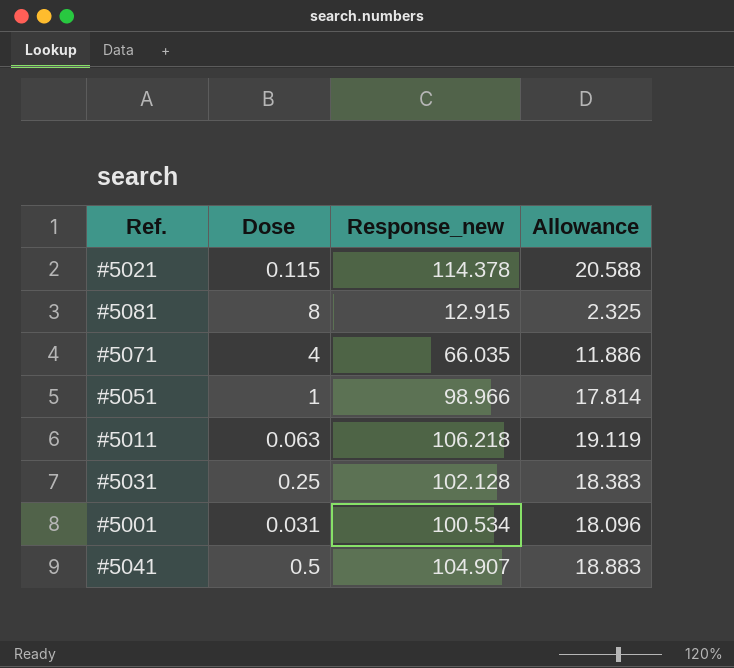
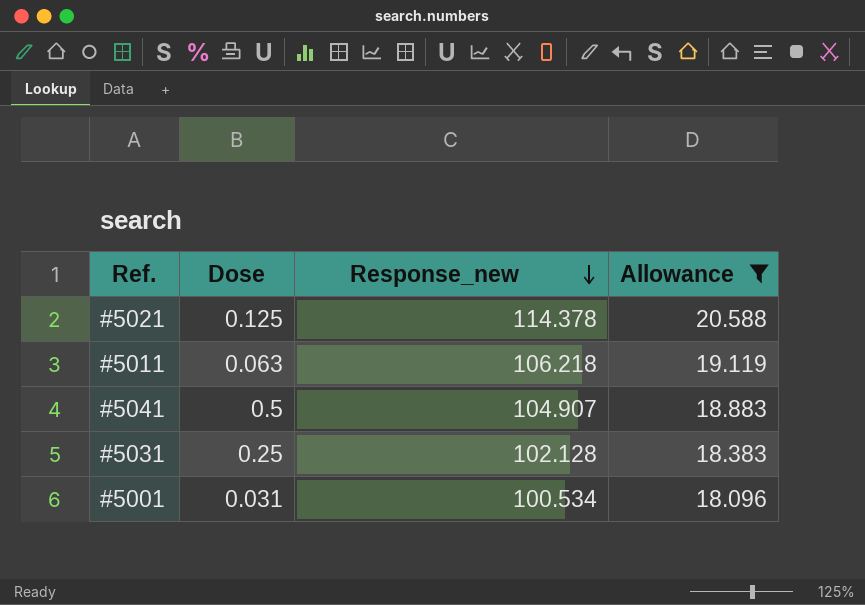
filter: none -> Allowance >= 18.096
row order: none -> Response_new descending
#5021 | Dose: 0.115 -> 0.125

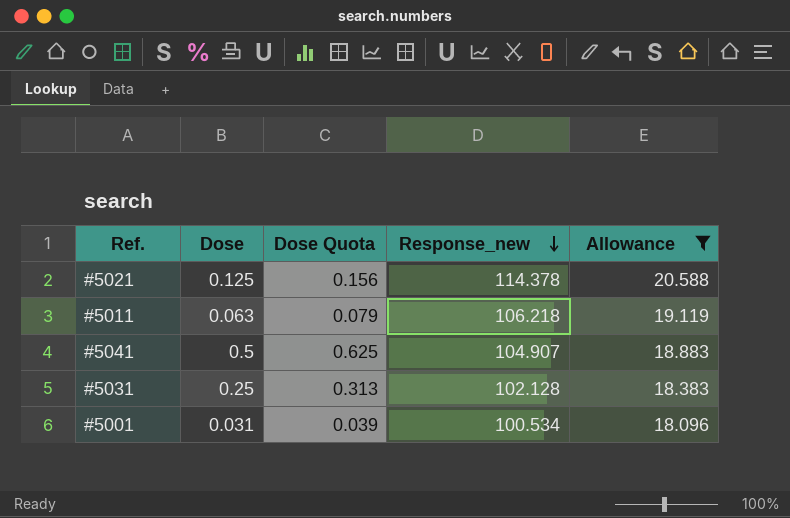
column Dose Quota | formula: none -> [Dose] * 1.25

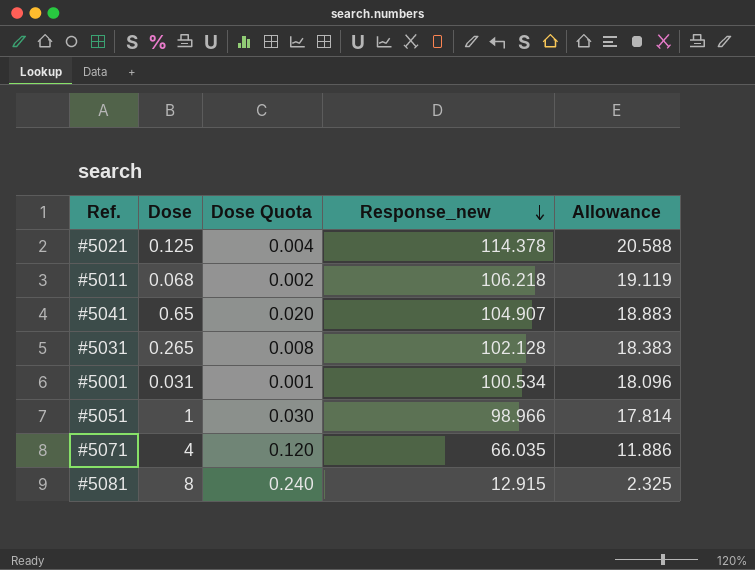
filter: Allowance >= 18.096 -> none
column Dose Quota | formula: [Dose] * 1.25 -> [Dose] * 0.03
#5011 | Dose: 0.063 -> 0.068
#5041 | Dose: 0.5 -> 0.65
#5031 | Dose: 0.25 -> 0.265

